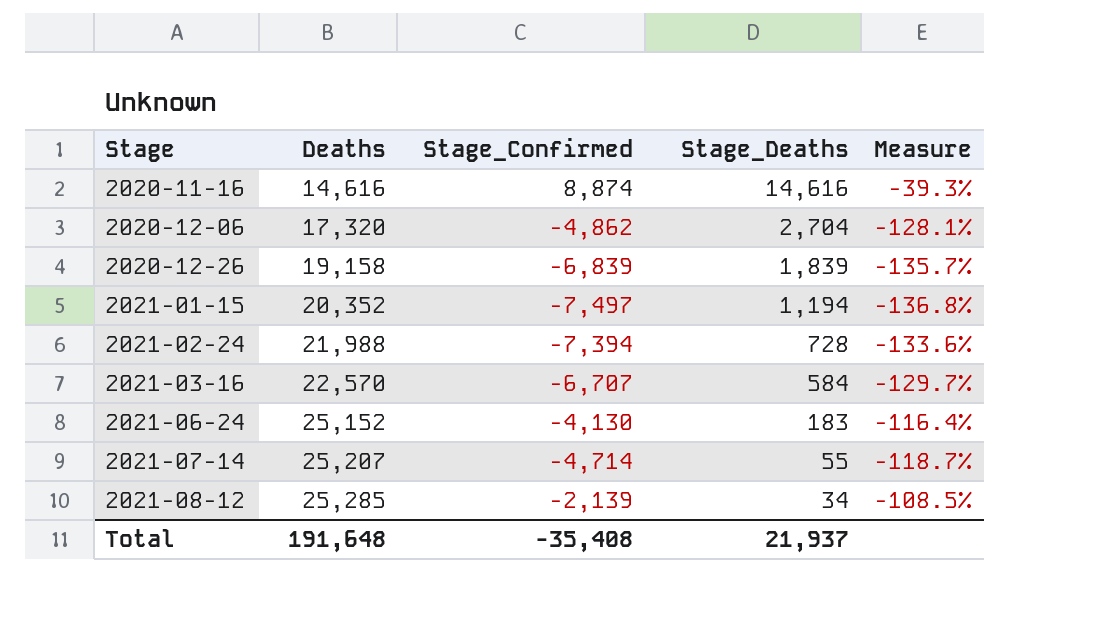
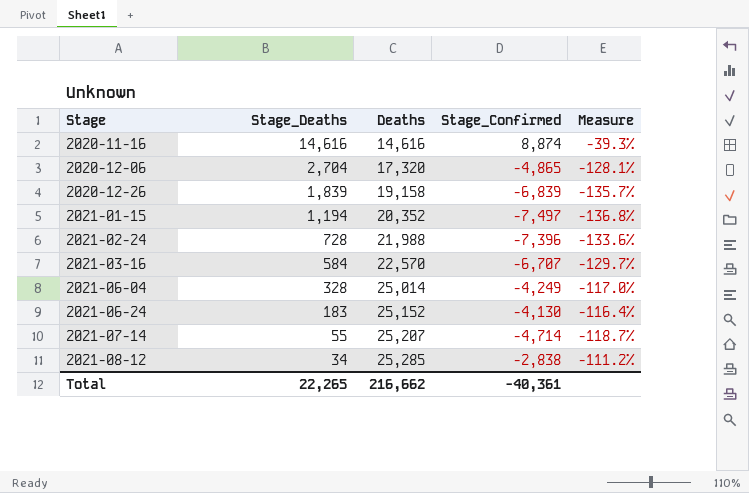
column Stage_Deaths | position: 4 -> 2
2020-12-06 | Stage_Confirmed: -4,862 -> -4,865
2021-02-24 | Stage_Confirmed: -7,394 -> -7,396
row 2021-06-04: none -> 328 | 25,014 | -4,249 | -117.0%
2021-08-12 | Stage_Confirmed: -2,139 -> -2,838
2021-08-12 | Measure: -108.5% -> -111.2%
Total | Stage_Deaths: 21,937 -> 22,265
Total | Deaths: 191,648 -> 216,662
Total | Stage_Confirmed: -35,408 -> -40,361

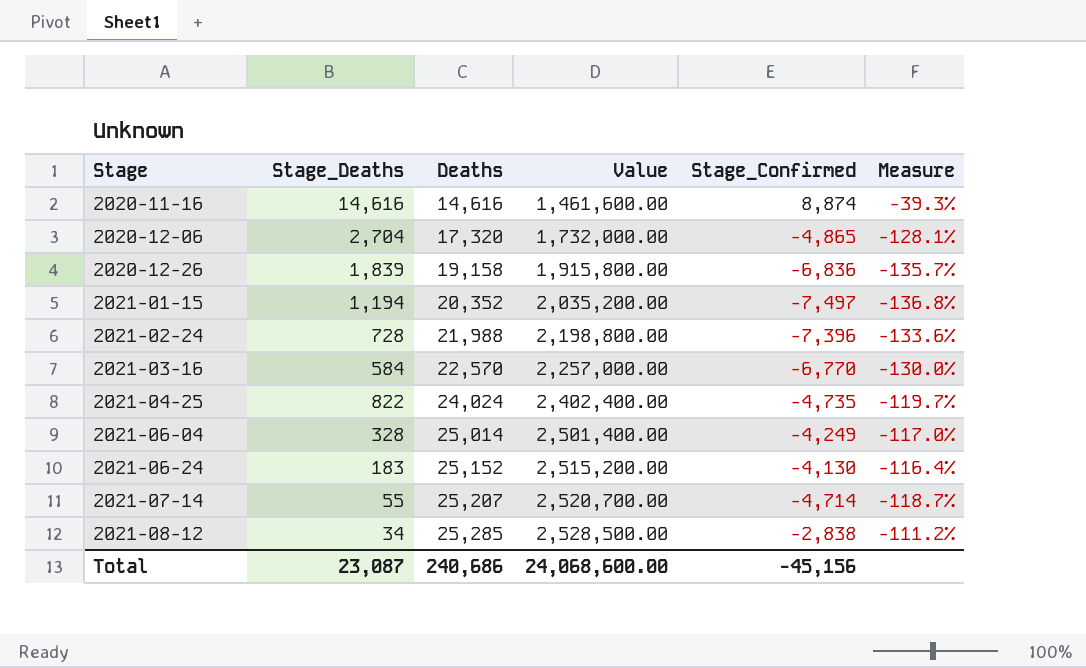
column Value | formula: none -> [Deaths] * 100
2020-12-26 | Stage_Confirmed: -6,839 -> -6,836
2021-03-16 | Stage_Confirmed: -6,707 -> -6,770
2021-03-16 | Measure: -129.7% -> -130.0%
row 2021-04-25: none -> 822 | 24,024 | 2,402,400.00 | -4,735 | -119.7%
Total | Stage_Deaths: 22,265 -> 23,087
Total | Deaths: 216,662 -> 240,686
Total | Stage_Confirmed: -40,361 -> -45,156

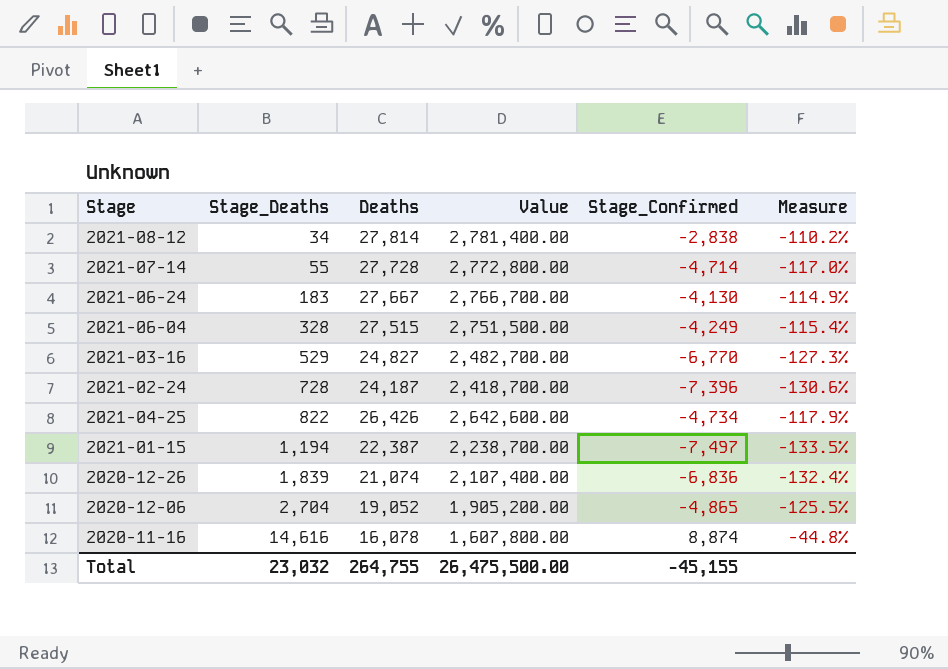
row order: Stage ascending -> Stage_Deaths ascending
2021-08-12 | Deaths: 25,285 -> 27,814
2021-08-12 | Value: 2,528,500.00 -> 2,781,400.00
2021-08-12 | Measure: -111.2% -> -110.2%
2021-07-14 | Deaths: 25,207 -> 27,728
2021-07-14 | Value: 2,520,700.00 -> 2,772,800.00
2021-07-14 | Measure: -118.7% -> -117.0%
2021-06-24 | Deaths: 25,152 -> 27,667
2021-06-24 | Value: 2,515,200.00 -> 2,766,700.00
2021-06-24 | Measure: -116.4% -> -114.9%
2021-06-04 | Deaths: 25,014 -> 27,515
2021-06-04 | Value: 2,501,400.00 -> 2,751,500.00
2021-06-04 | Measure: -117.0% -> -115.4%
2021-03-16 | Stage_Deaths: 584 -> 529
2021-03-16 | Deaths: 22,570 -> 24,827
2021-03-16 | Value: 2,257,000.00 -> 2,482,700.00
2021-03-16 | Measure: -130.0% -> -127.3%
2021-02-24 | Deaths: 21,988 -> 24,187
2021-02-24 | Value: 2,198,800.00 -> 2,418,700.00
2021-02-24 | Measure: -133.6% -> -130.6%
2021-04-25 | Deaths: 24,024 -> 26,426
2021-04-25 | Value: 2,402,400.00 -> 2,642,600.00
2021-04-25 | Stage_Confirmed: -4,735 -> -4,734
2021-04-25 | Measure: -119.7% -> -117.9%
2021-01-15 | Deaths: 20,352 -> 22,387
2021-01-15 | Value: 2,035,200.00 -> 2,238,700.00
2021-01-15 | Measure: -136.8% -> -133.5%
2020-12-26 | Deaths: 19,158 -> 21,074
2020-12-26 | Value: 1,915,800.00 -> 2,107,400.00
2020-12-26 | Measure: -135.7% -> -132.4%
2020-12-06 | Deaths: 17,320 -> 19,052
2020-12-06 | Value: 1,732,000.00 -> 1,905,200.00
2020-12-06 | Measure: -128.1% -> -125.5%
2020-11-16 | Deaths: 14,616 -> 16,078
2020-11-16 | Value: 1,461,600.00 -> 1,607,800.00
2020-11-16 | Measure: -39.3% -> -44.8%
Total | Stage_Deaths: 23,087 -> 23,032
Total | Deaths: 240,686 -> 264,755
Total | Value: 24,068,600.00 -> 26,475,500.00
Total | Stage_Confirmed: -45,156 -> -45,155

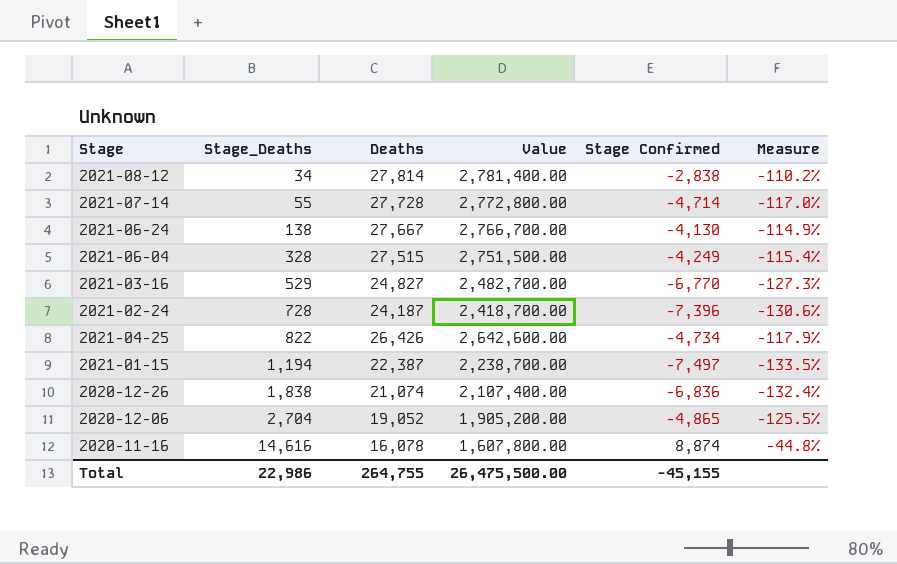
column name: Stage_Confirmed -> Stage Confirmed
2021-06-24 | Stage_Deaths: 183 -> 138
2020-12-26 | Stage_Deaths: 1,839 -> 1,838
Total | Stage_Deaths: 23,032 -> 22,986

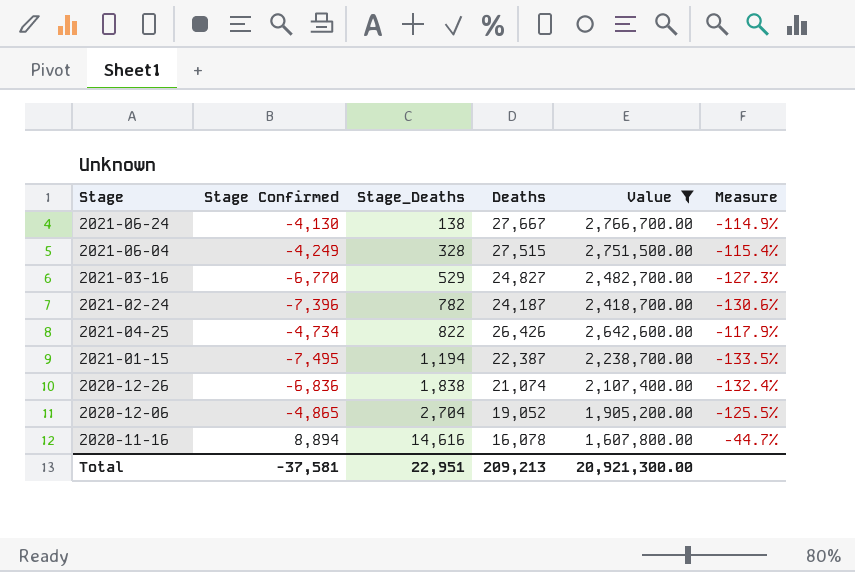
filter: none -> Value <= 2,766,700.00
column Stage Confirmed | position: 5 -> 2
2021-02-24 | Stage_Deaths: 728 -> 782
2021-01-15 | Stage Confirmed: -7,497 -> -7,495
2020-11-16 | Stage Confirmed: 8,874 -> 8,894
2020-11-16 | Measure: -44.8% -> -44.7%
Total | Stage Confirmed: -45,155 -> -37,581
Total | Stage_Deaths: 22,986 -> 22,951
Total | Deaths: 264,755 -> 209,213
Total | Value: 26,475,500.00 -> 20,921,300.00

